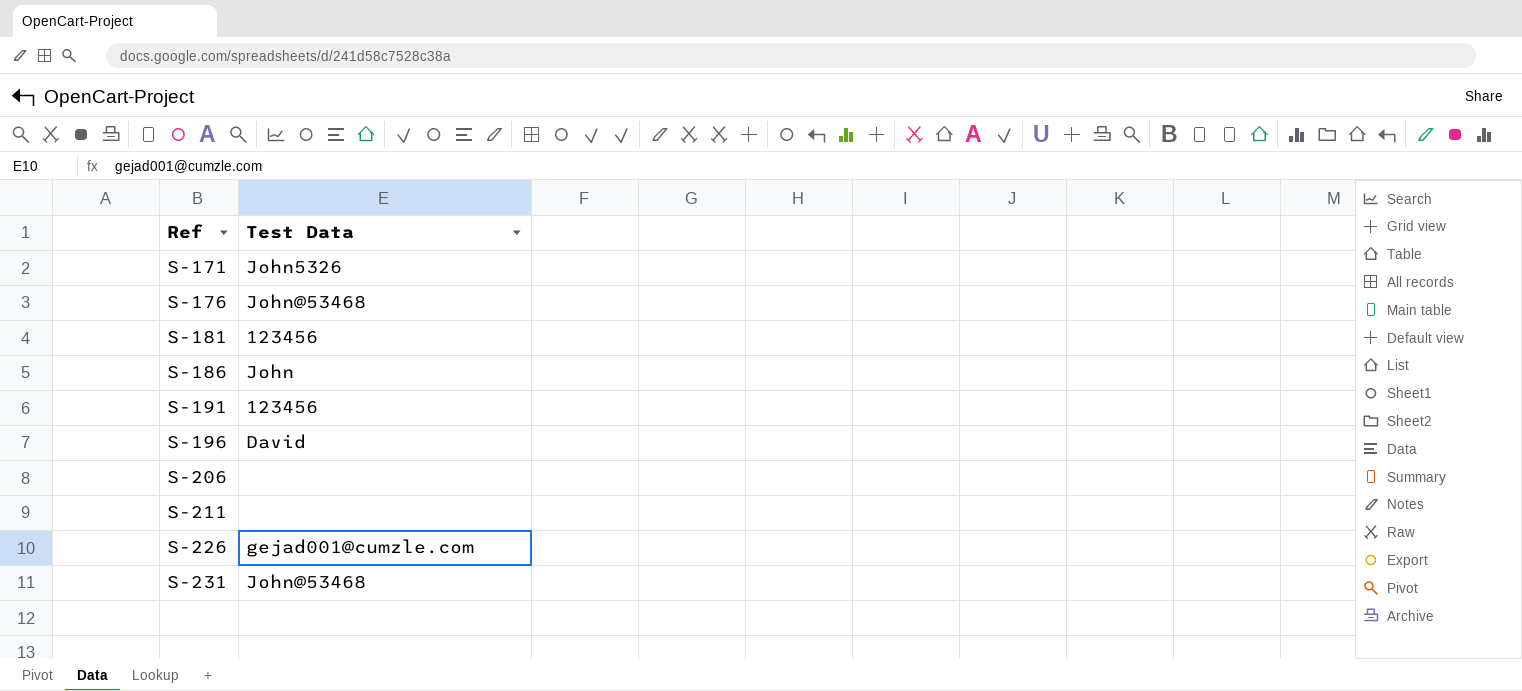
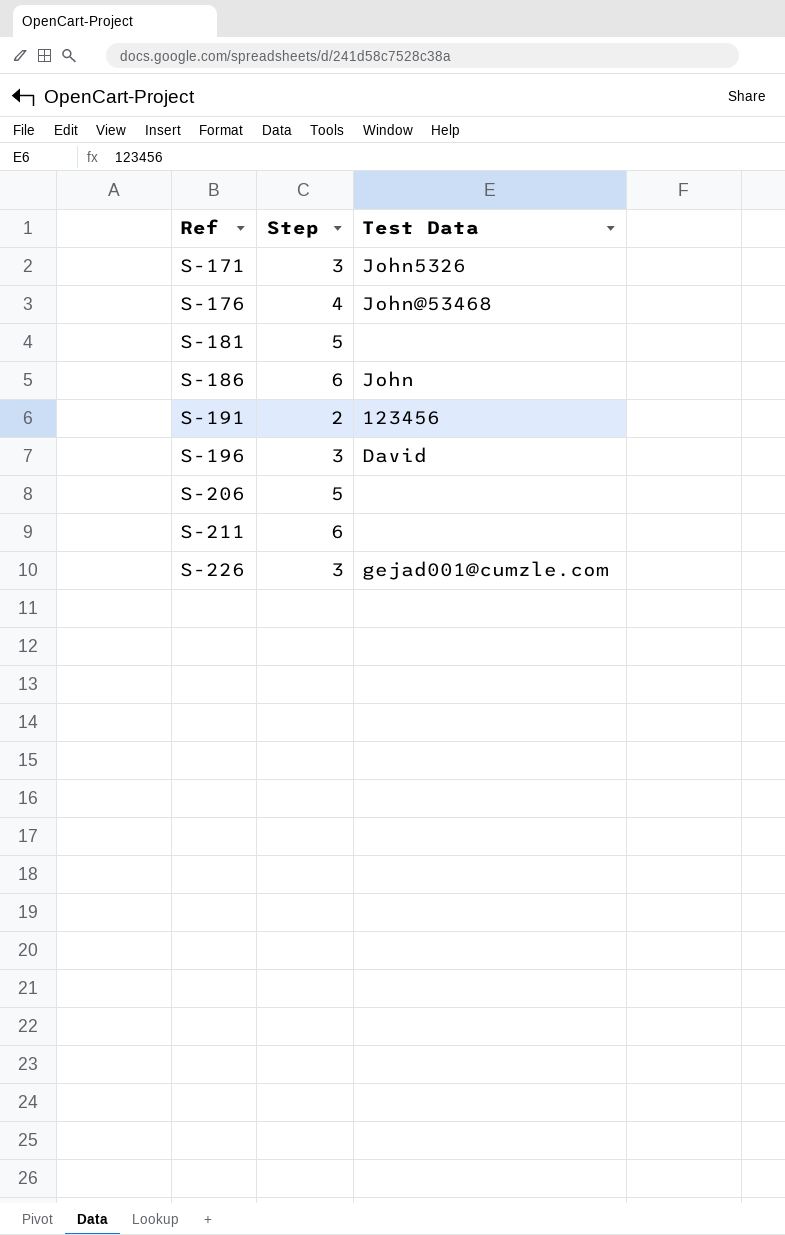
column Step | position: none -> 2
row S-231: John@53468 -> none
S-181 | Test Data: 123456 -> none

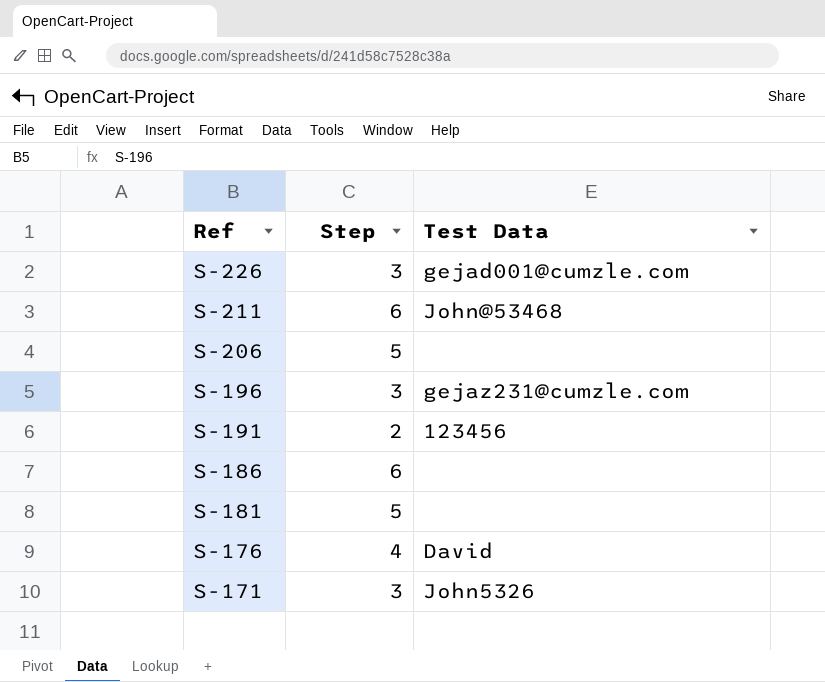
row order: Ref ascending -> Ref descending
S-211 | Test Data: none -> John@53468
S-196 | Test Data: David -> gejaz231@cumzle.com
S-186 | Test Data: John -> none
S-176 | Test Data: John@53468 -> David

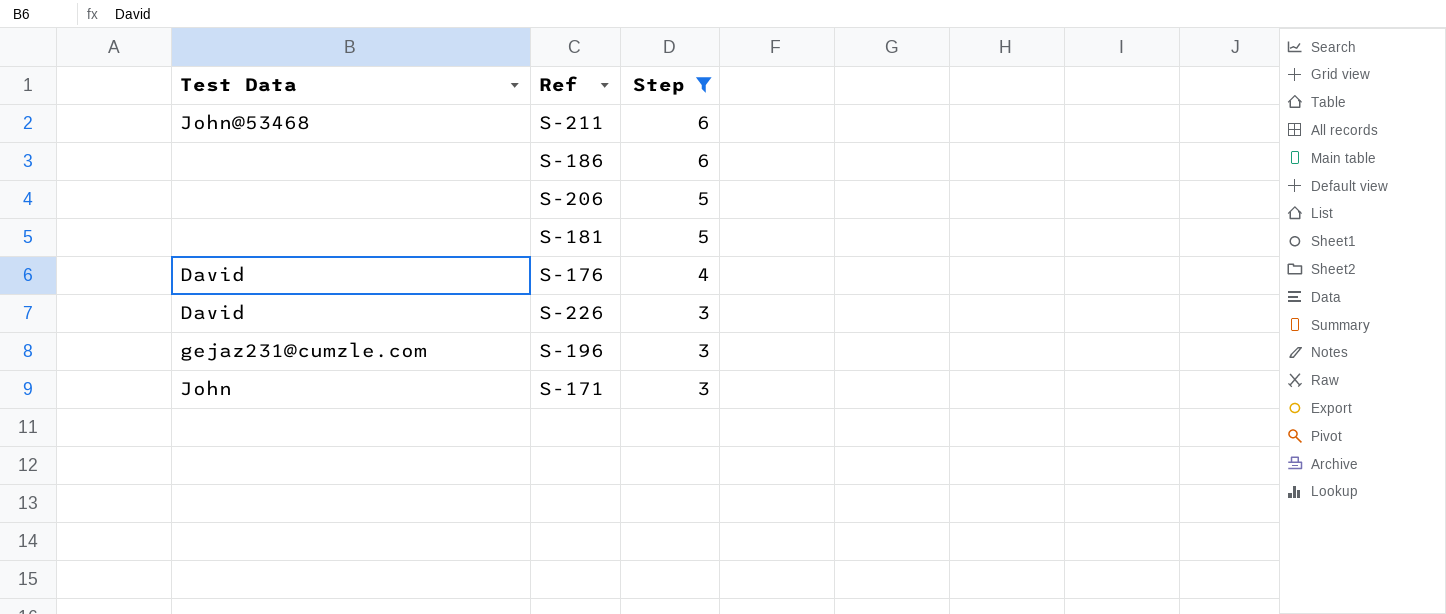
filter: none -> Step != 2
row order: Ref descending -> Step descending
column Test Data | position: 3 -> 1
S-226 | Test Data: gejad001@cumzle.com -> David
S-171 | Test Data: John5326 -> John

